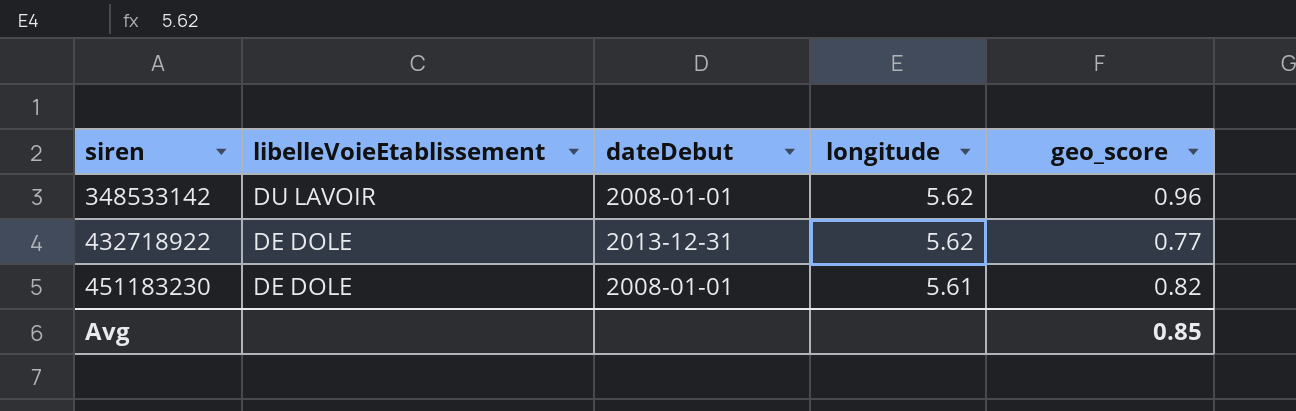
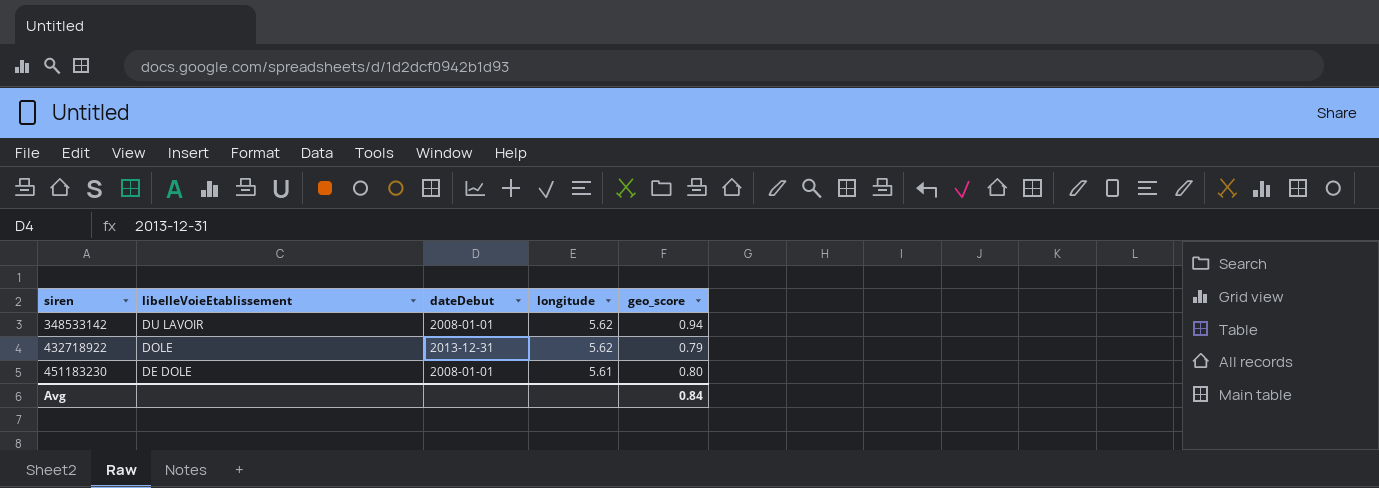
348533142 | geo_score: 0.96 -> 0.94
432718922 | libelleVoieEtablissement: DE DOLE -> DOLE
432718922 | geo_score: 0.77 -> 0.79
451183230 | geo_score: 0.82 -> 0.80
Avg | geo_score: 0.85 -> 0.84

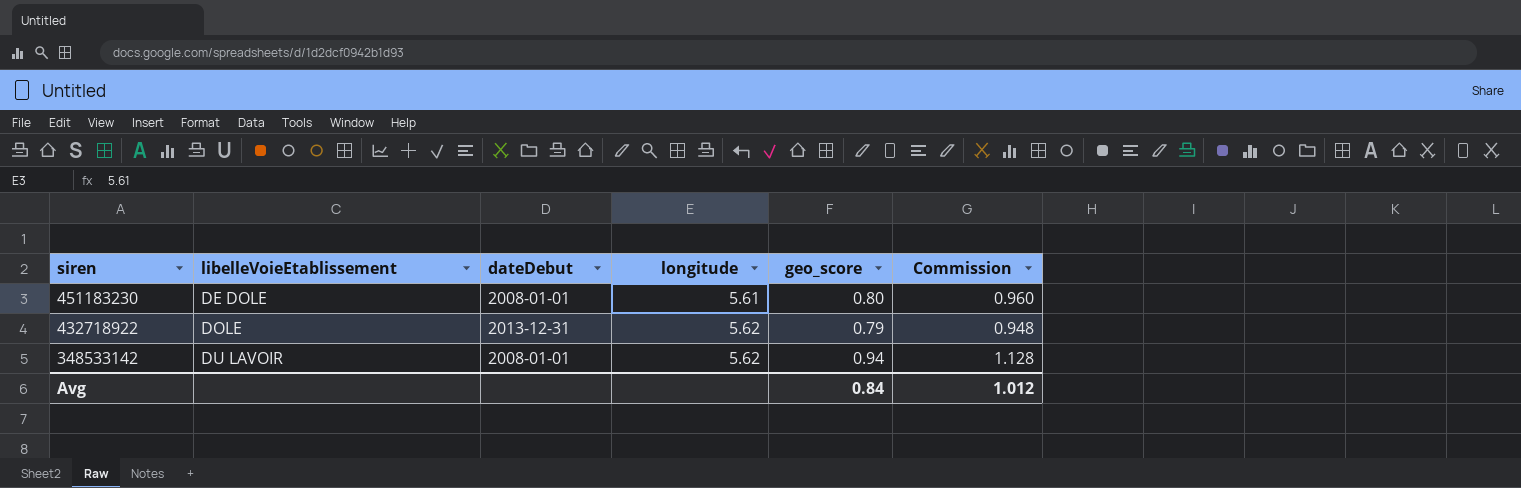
row order: siren ascending -> siren descending
column Commission | formula: none -> [geo_score] * 1.2

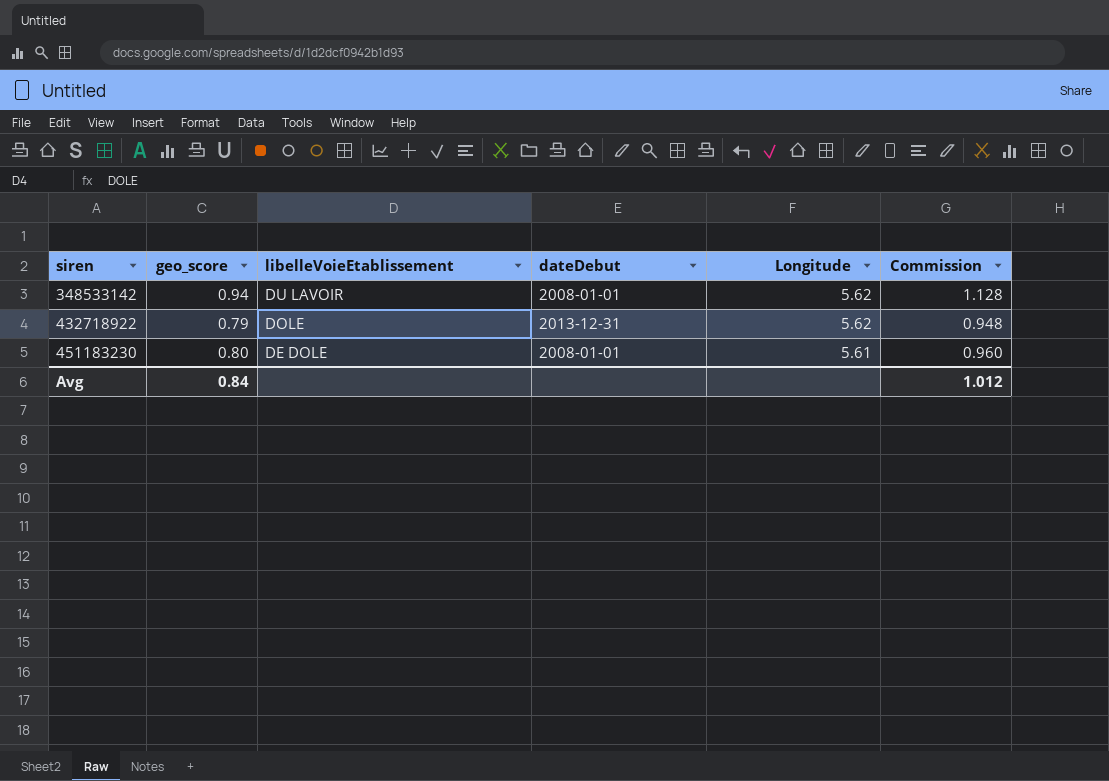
row order: siren descending -> siren ascending
column geo_score | position: 5 -> 2
column name: longitude -> Longitude

